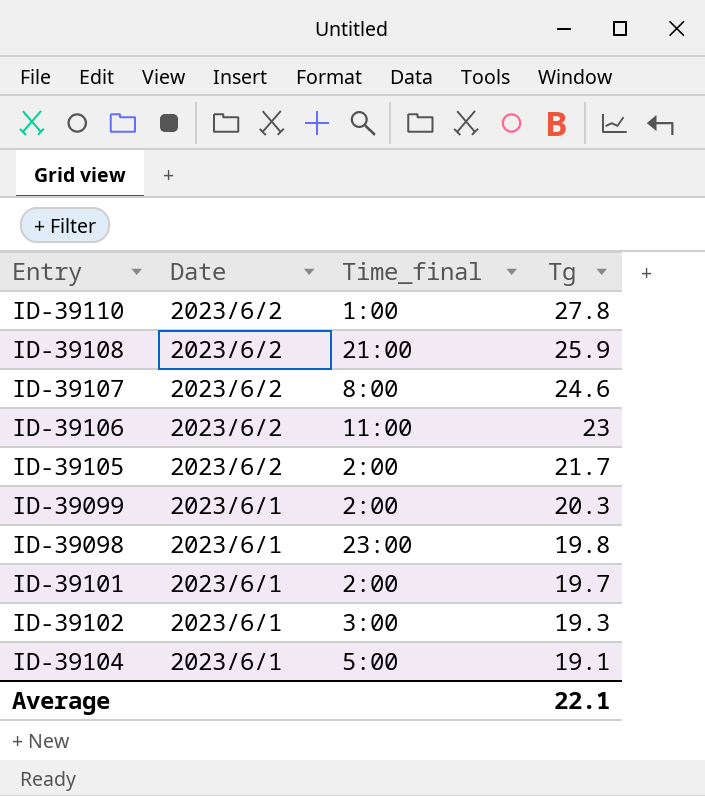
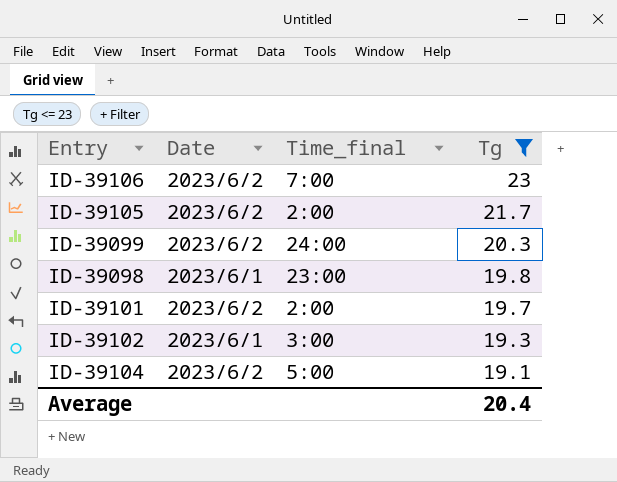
filter: none -> Tg <= 23
ID-39106 | Time_final: 11:00 -> 7:00
ID-39099 | Date: 2023/6/1 -> 2023/6/2
ID-39099 | Time_final: 2:00 -> 24:00
ID-39101 | Date: 2023/6/1 -> 2023/6/2
ID-39104 | Date: 2023/6/1 -> 2023/6/2
Average | Tg: 22.1 -> 20.4

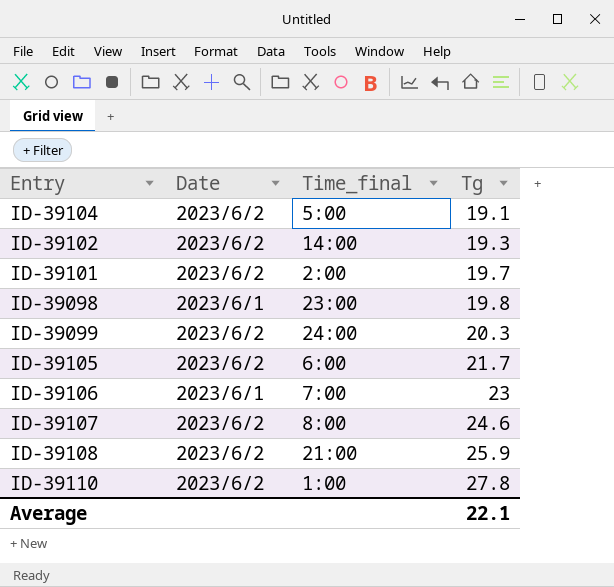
filter: Tg <= 23 -> none
row order: Tg descending -> Tg ascending
ID-39102 | Date: 2023/6/1 -> 2023/6/2
ID-39102 | Time_final: 3:00 -> 14:00
ID-39105 | Time_final: 2:00 -> 6:00
ID-39106 | Date: 2023/6/2 -> 2023/6/1
Average | Tg: 20.4 -> 22.1

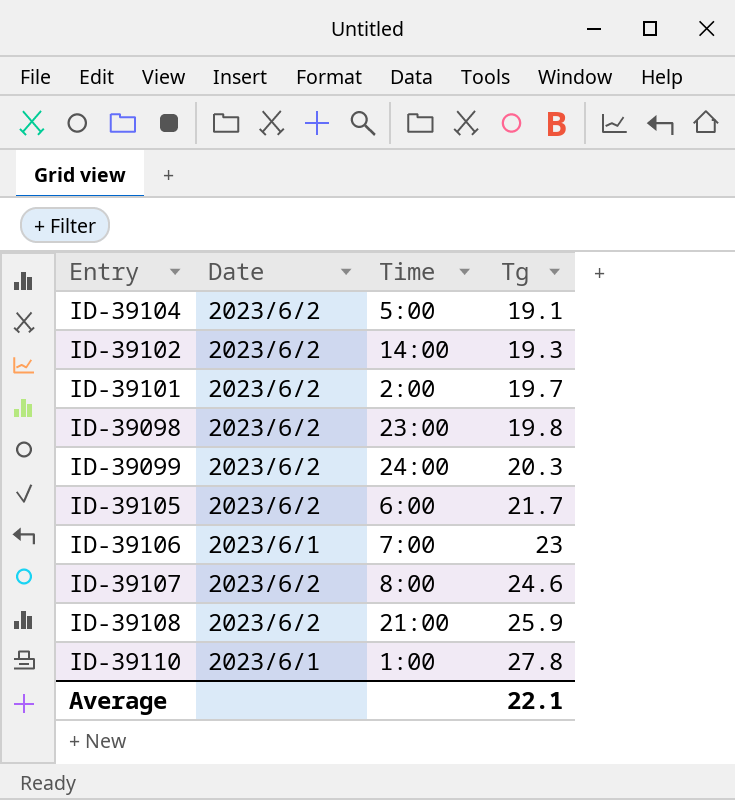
column name: Time_final -> Time
ID-39098 | Date: 2023/6/1 -> 2023/6/2
ID-39110 | Date: 2023/6/2 -> 2023/6/1

